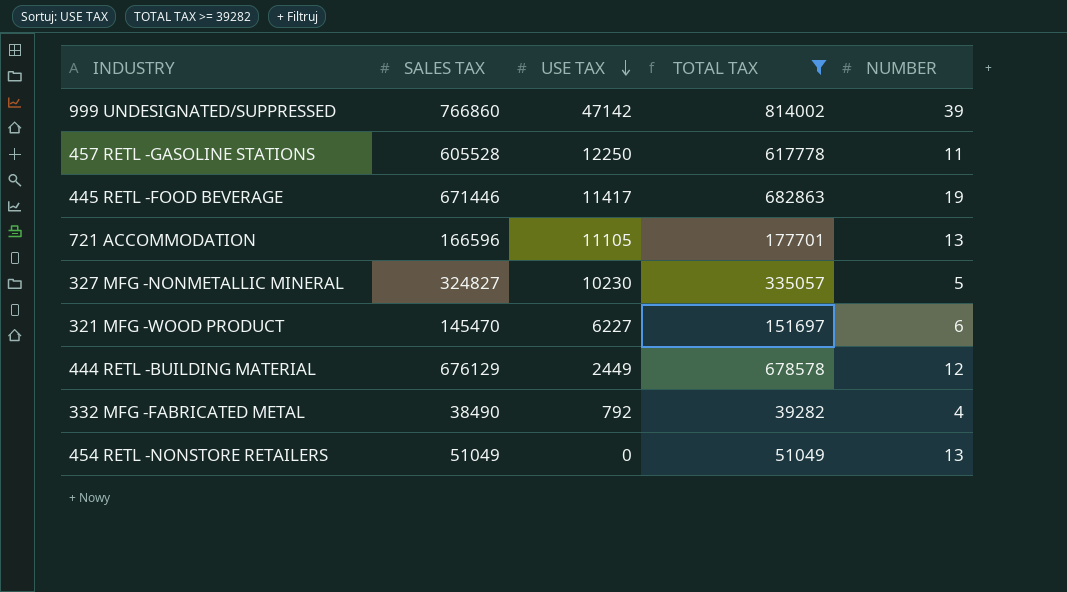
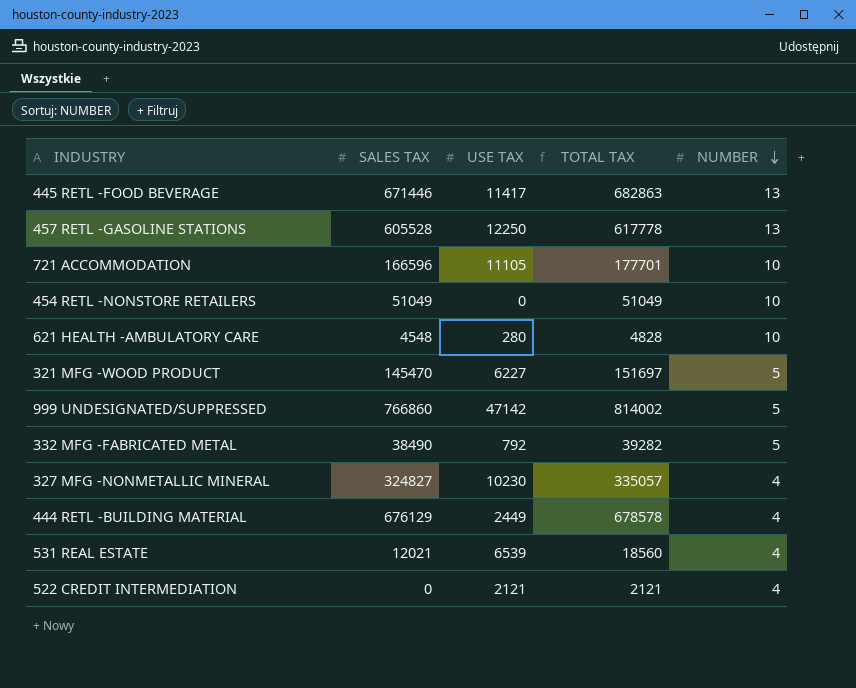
filter: TOTAL TAX >= 39282 -> none
row order: USE TAX descending -> NUMBER descending
445 RETL -FOOD BEVERAGE | NUMBER: 19 -> 13
457 RETL -GASOLINE STATIONS | NUMBER: 11 -> 13
721 ACCOMMODATION | NUMBER: 13 -> 10
454 RETL -NONSTORE RETAILERS | NUMBER: 13 -> 10
321 MFG -WOOD PRODUCT | NUMBER: 6 -> 5
999 UNDESIGNATED/SUPPRESSED | NUMBER: 39 -> 5
332 MFG -FABRICATED METAL | NUMBER: 4 -> 5
327 MFG -NONMETALLIC MINERAL | NUMBER: 5 -> 4
444 RETL -BUILDING MATERIAL | NUMBER: 12 -> 4

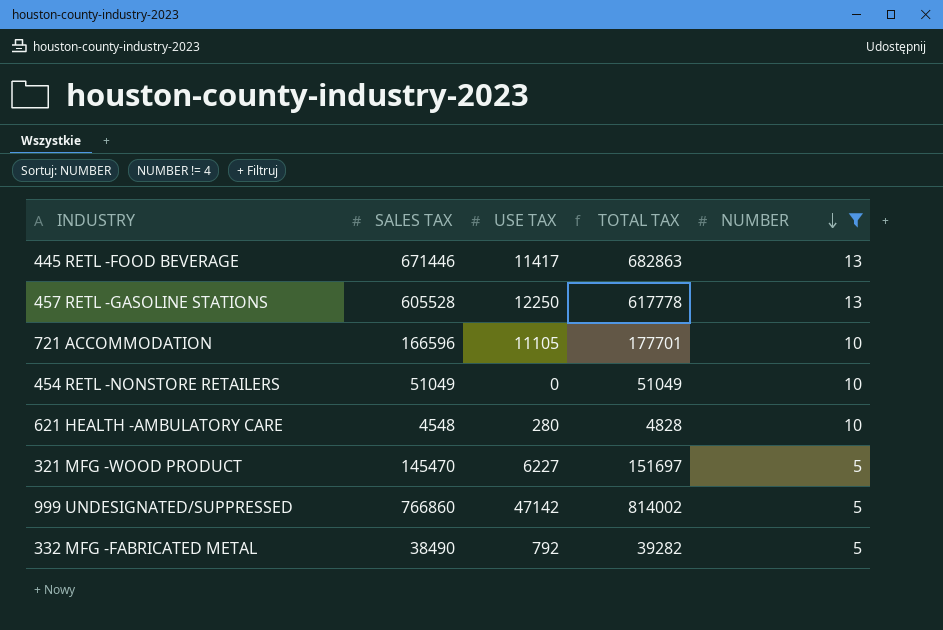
filter: none -> NUMBER != 4

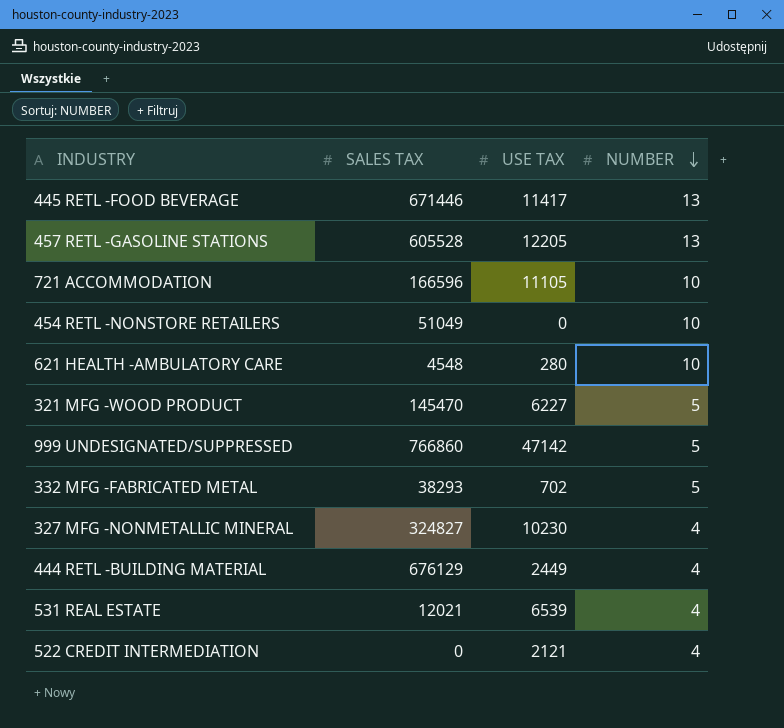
filter: NUMBER != 4 -> none
column TOTAL TAX | formula: [SALES TAX] + [USE TAX] -> none
457 RETL -GASOLINE STATIONS | USE TAX: 12250 -> 12205
332 MFG -FABRICATED METAL | SALES TAX: 38490 -> 38293
332 MFG -FABRICATED METAL | USE TAX: 792 -> 702

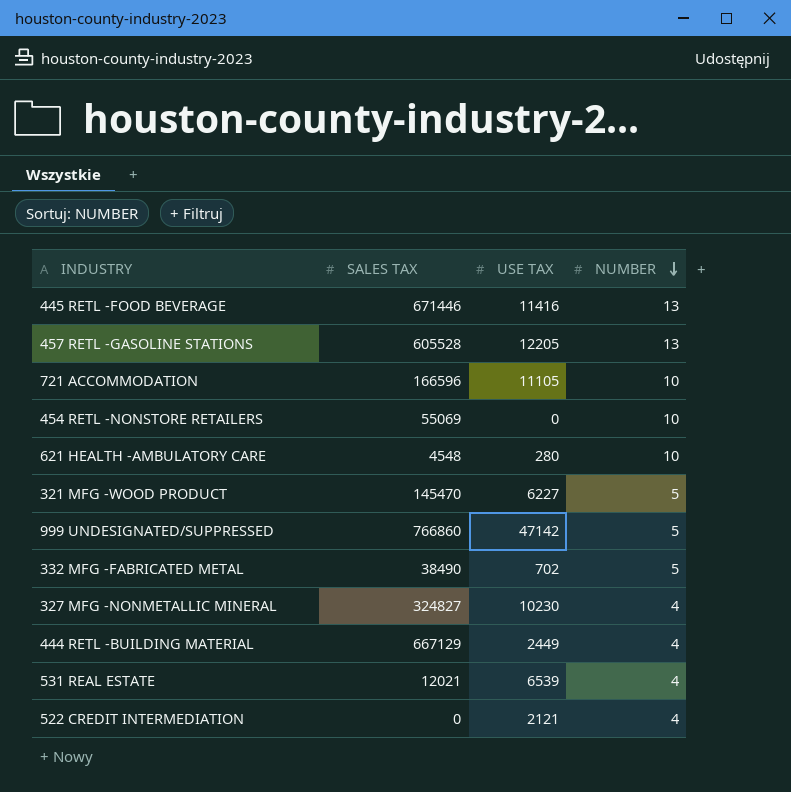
445 RETL -FOOD BEVERAGE | USE TAX: 11417 -> 11416
454 RETL -NONSTORE RETAILERS | SALES TAX: 51049 -> 55069
332 MFG -FABRICATED METAL | SALES TAX: 38293 -> 38490
444 RETL -BUILDING MATERIAL | SALES TAX: 676129 -> 667129

